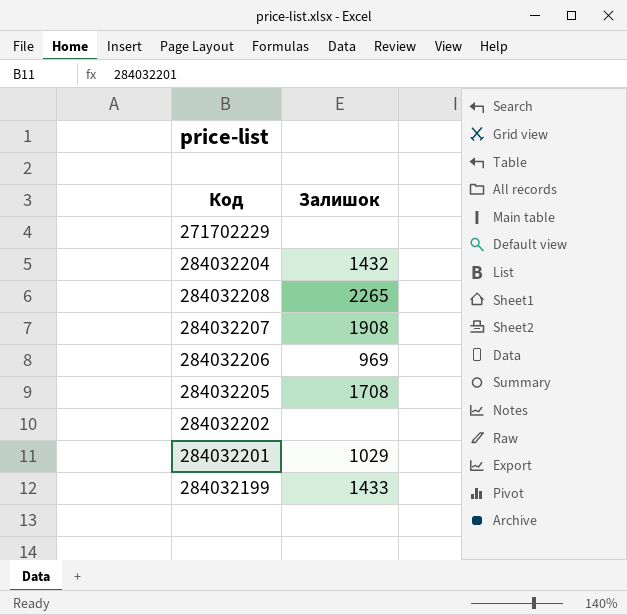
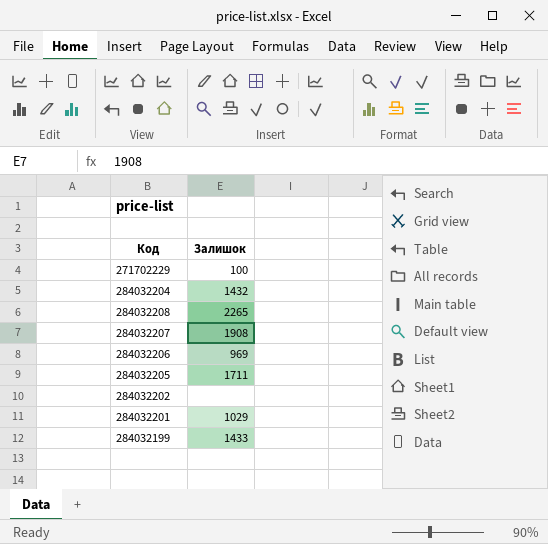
271702229 | Залишок: none -> 100
284032205 | Залишок: 1708 -> 1711

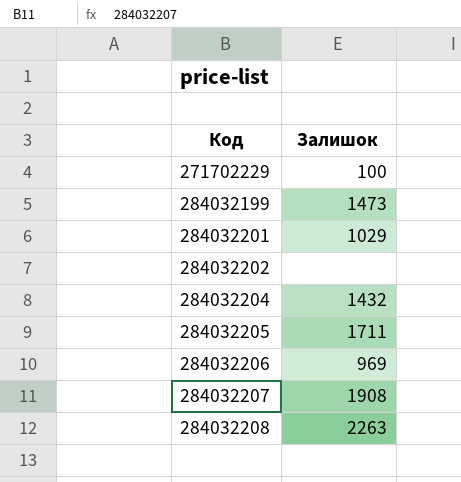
row order: none -> Код ascending
284032199 | Залишок: 1433 -> 1473
284032208 | Залишок: 2265 -> 2263

